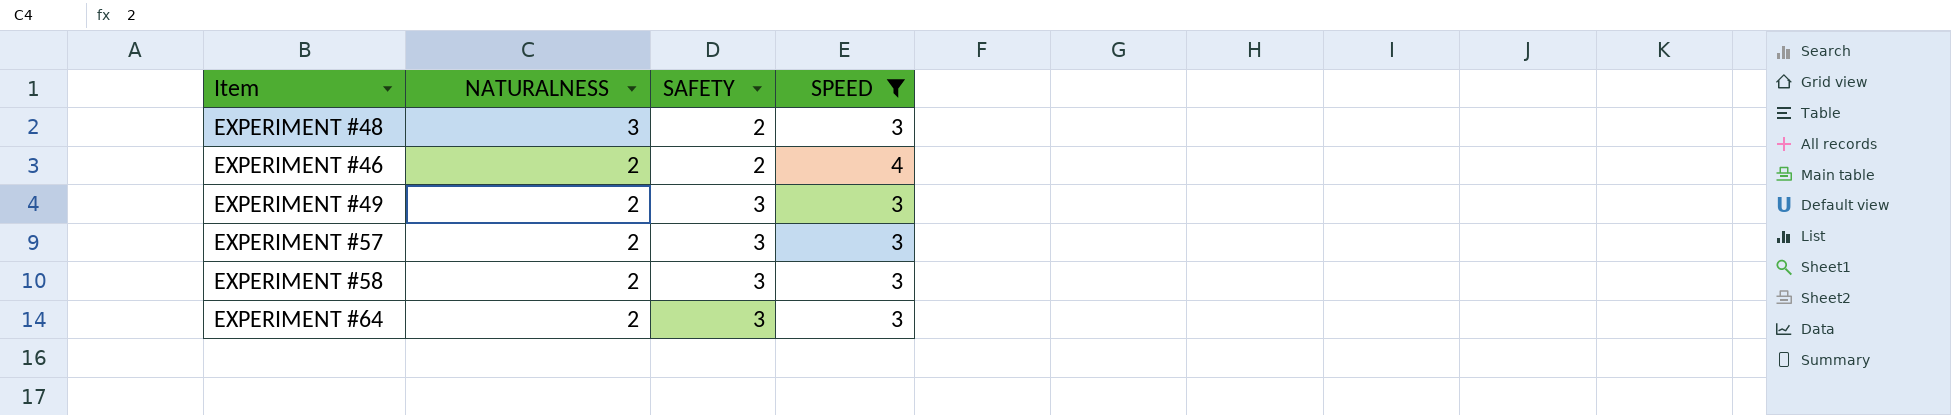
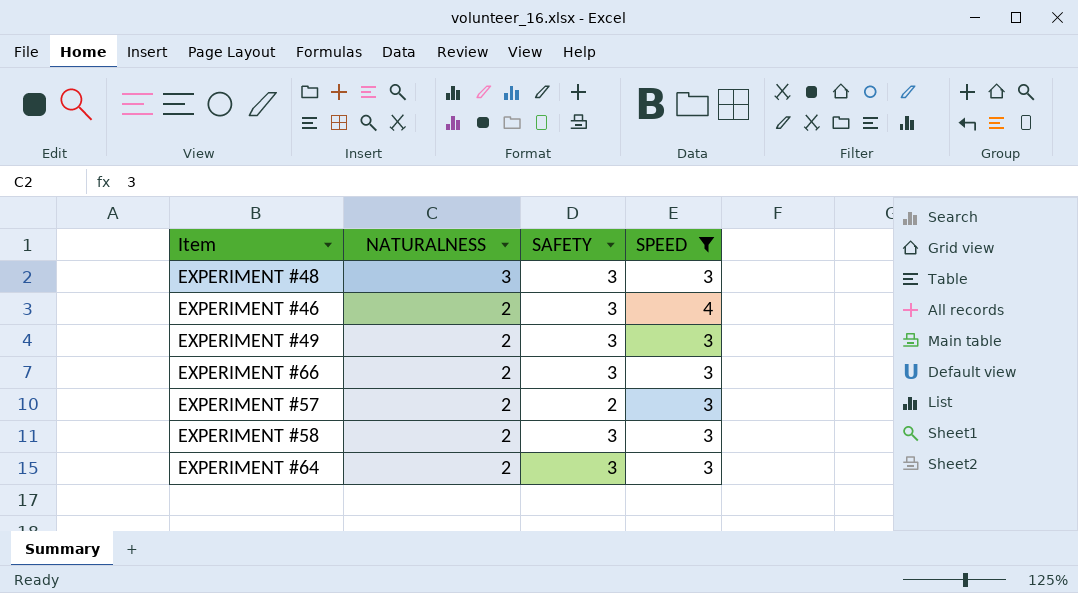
EXPERIMENT #48 | SAFETY: 2 -> 3
EXPERIMENT #46 | SAFETY: 2 -> 3
row EXPERIMENT #66: none -> 2 | 3 | 3
EXPERIMENT #57 | SAFETY: 3 -> 2

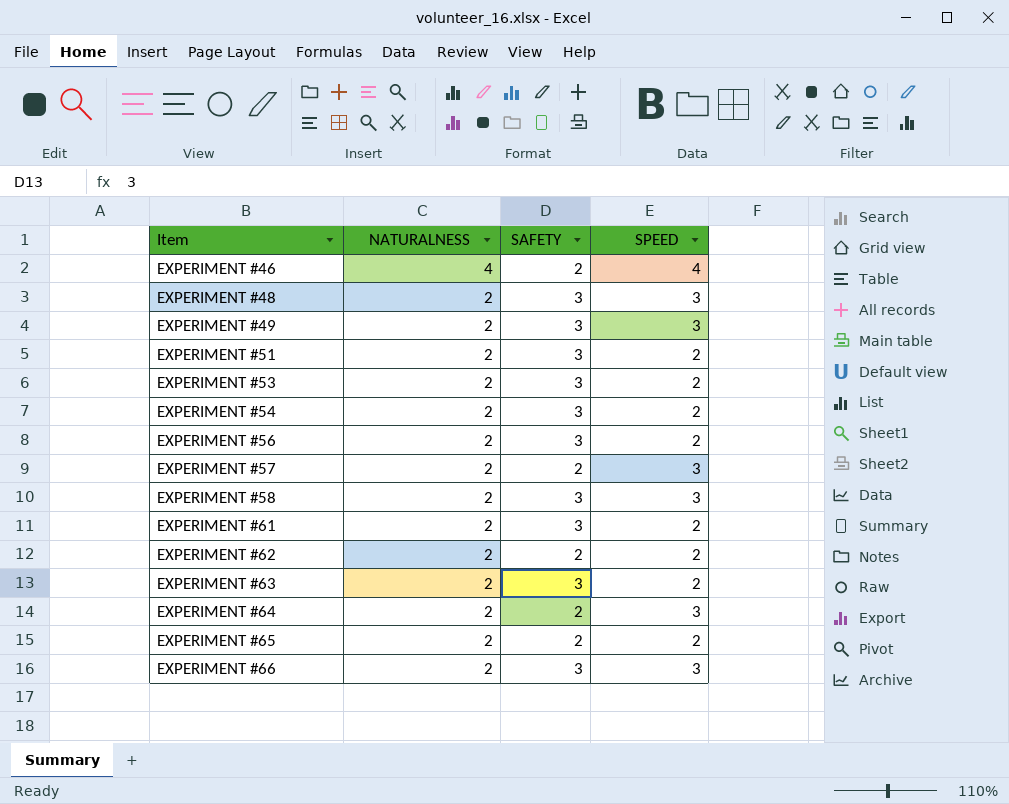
filter: SPEED != 2 -> none
row order: NATURALNESS descending -> Item ascending
EXPERIMENT #46 | NATURALNESS: 2 -> 4
EXPERIMENT #46 | SAFETY: 3 -> 2
EXPERIMENT #48 | NATURALNESS: 3 -> 2
EXPERIMENT #64 | SAFETY: 3 -> 2

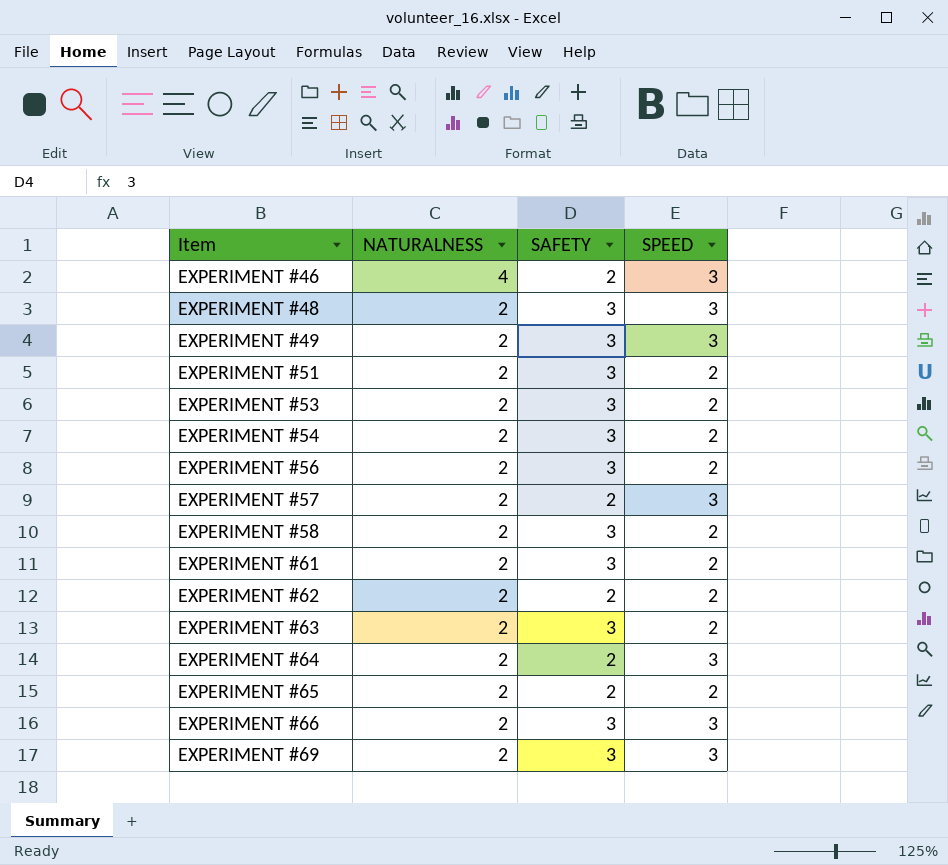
EXPERIMENT #46 | SPEED: 4 -> 3
EXPERIMENT #58 | SPEED: 3 -> 2
row EXPERIMENT #69: none -> 2 | 3 | 3

